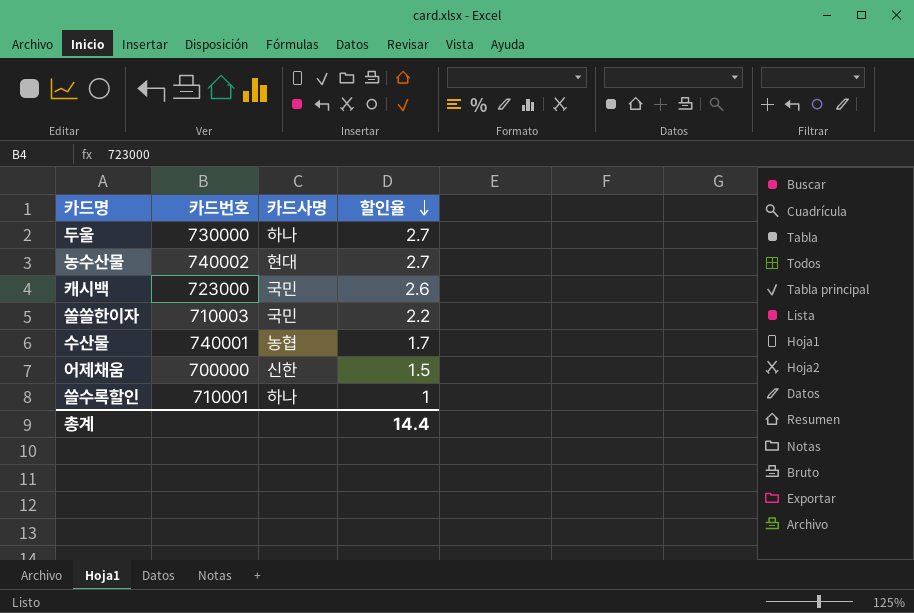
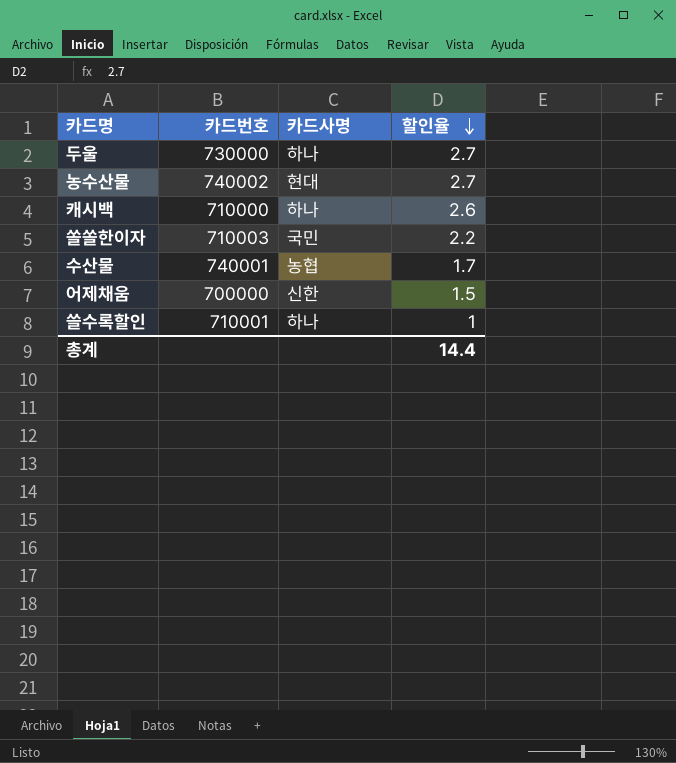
캐시백 | 카드번호: 723000 -> 710000
캐시백 | 카드사명: 국민 -> 하나

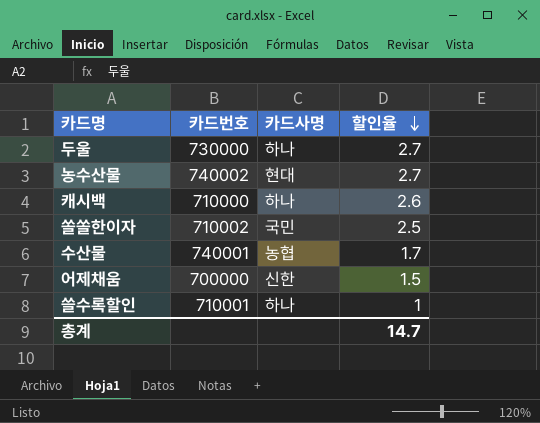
쏠쏠한이자 | 카드번호: 710003 -> 710002
쏠쏠한이자 | 할인율: 2.2 -> 2.5
총계 | 할인율: 14.4 -> 14.7

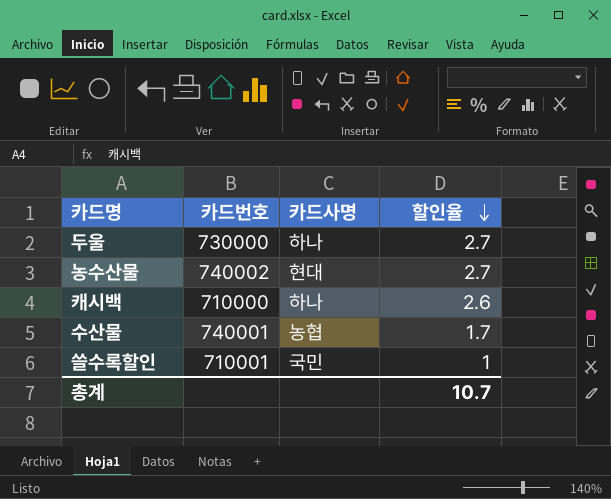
row 쏠쏠한이자: 710002 | 국민 | 2.5 -> none
row 어제채움: 700000 | 신한 | 1.5 -> none
쓸수록할인 | 카드사명: 하나 -> 국민
총계 | 할인율: 14.7 -> 10.7

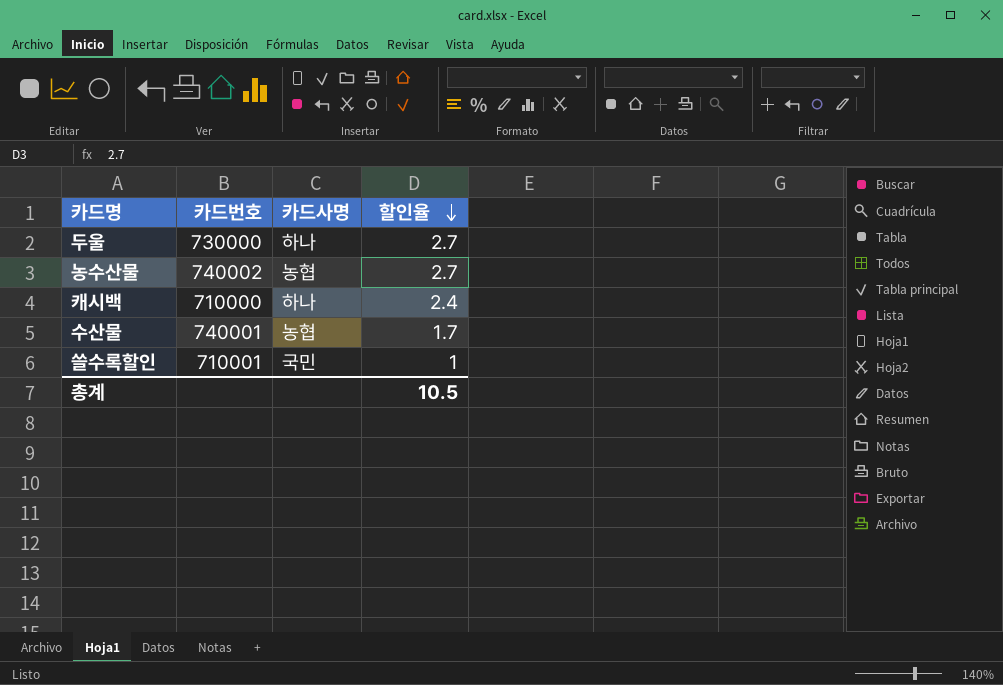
농수산물 | 카드사명: 현대 -> 농협
캐시백 | 할인율: 2.6 -> 2.4
총계 | 할인율: 10.7 -> 10.5

